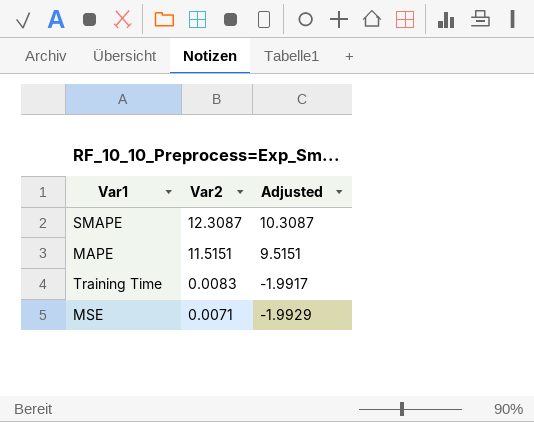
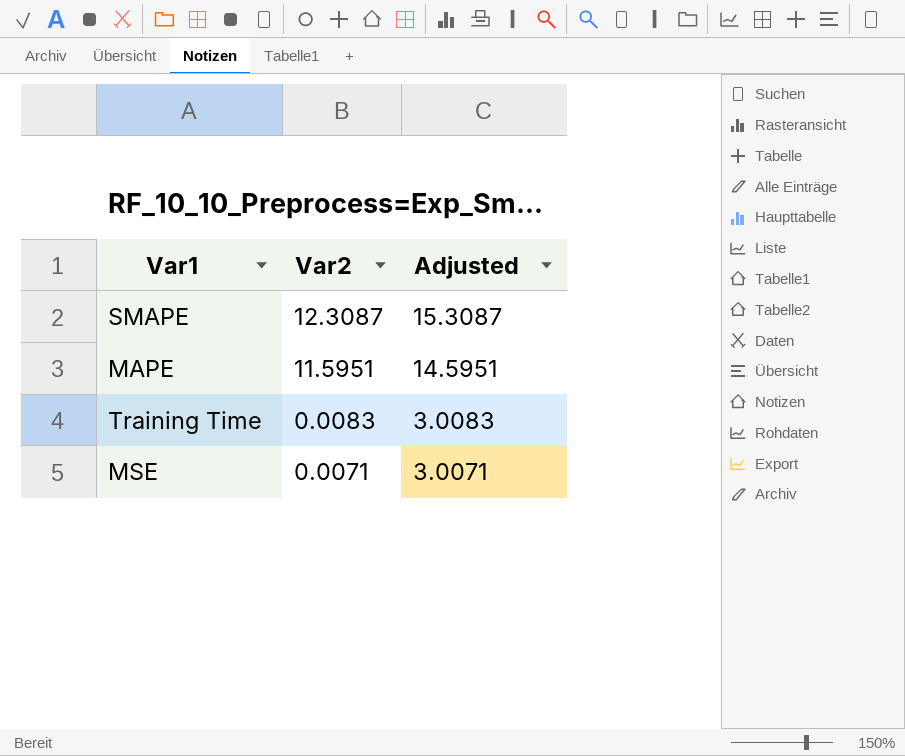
column Adjusted | formula: [Var2] - 2 -> [Var2] + 3
MAPE | Var2: 11.5151 -> 11.5951

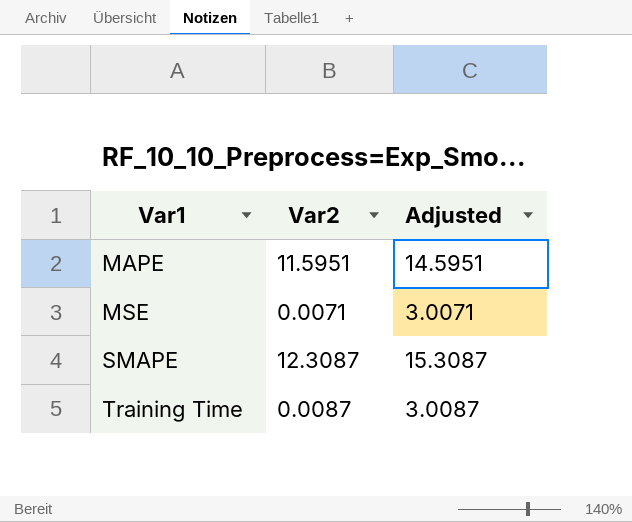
row order: Var2 descending -> Var1 ascending
Training Time | Var2: 0.0083 -> 0.0087
Training Time | Adjusted: 3.0083 -> 3.0087

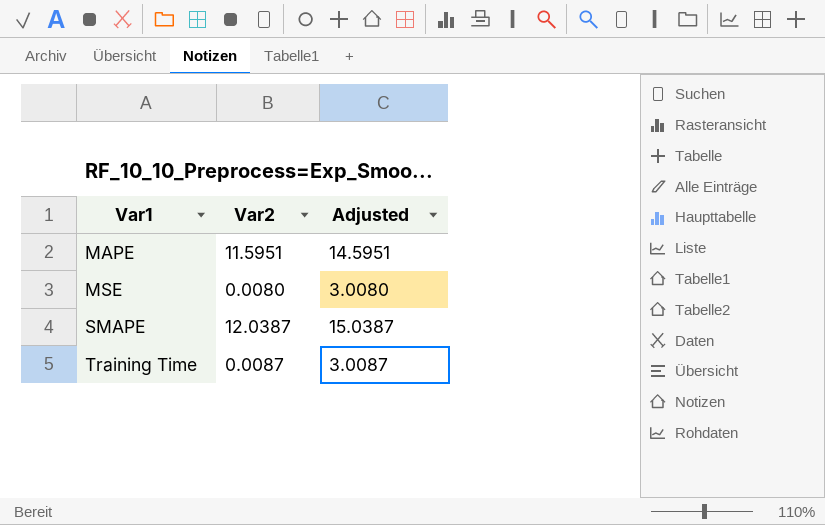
MSE | Var2: 0.0071 -> 0.0080
MSE | Adjusted: 3.0071 -> 3.0080
SMAPE | Var2: 12.3087 -> 12.0387
SMAPE | Adjusted: 15.3087 -> 15.0387

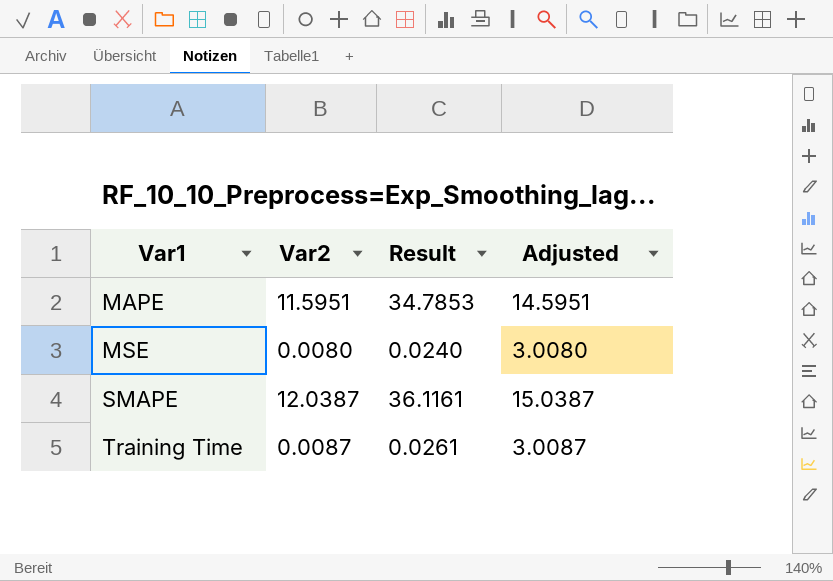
column Result | formula: none -> [Var2] * 3

